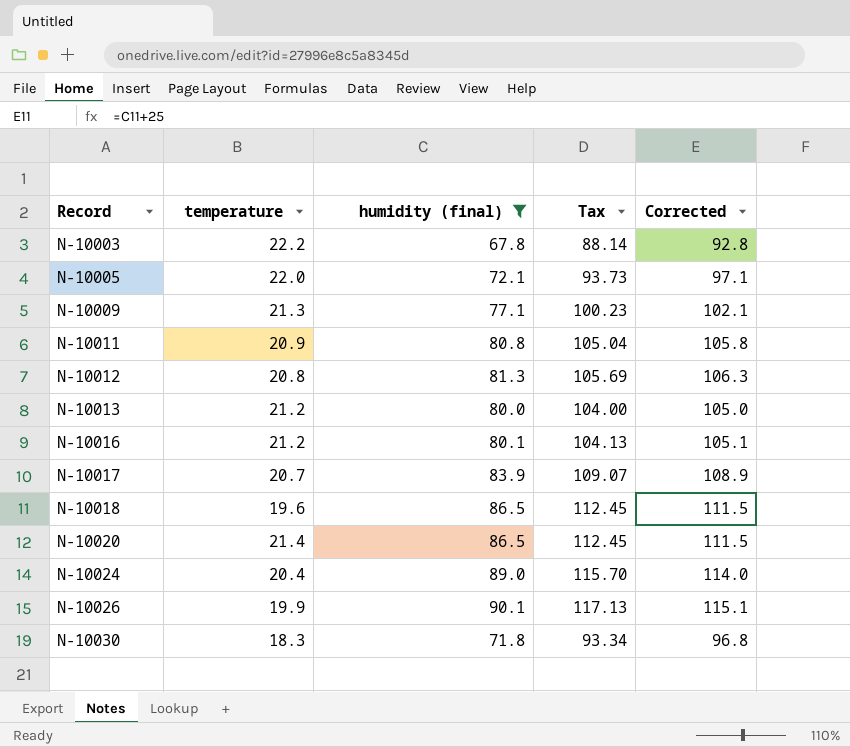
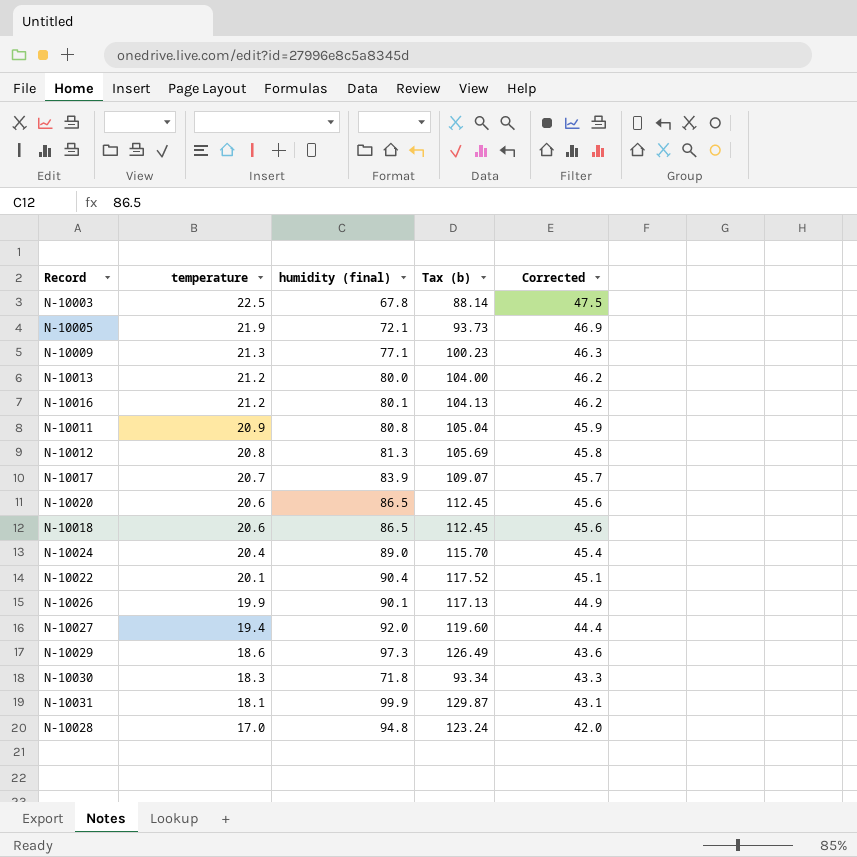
filter: humidity (final) <= 90.1 -> none
row order: Record ascending -> temperature descending
column name: Tax -> Tax (b)
column Corrected | formula: [humidity (final)] + 25 -> [temperature] + 25
N-10003 | temperature: 22.2 -> 22.5
N-10005 | temperature: 22.0 -> 21.9
N-10020 | temperature: 21.4 -> 20.6
N-10018 | temperature: 19.6 -> 20.6

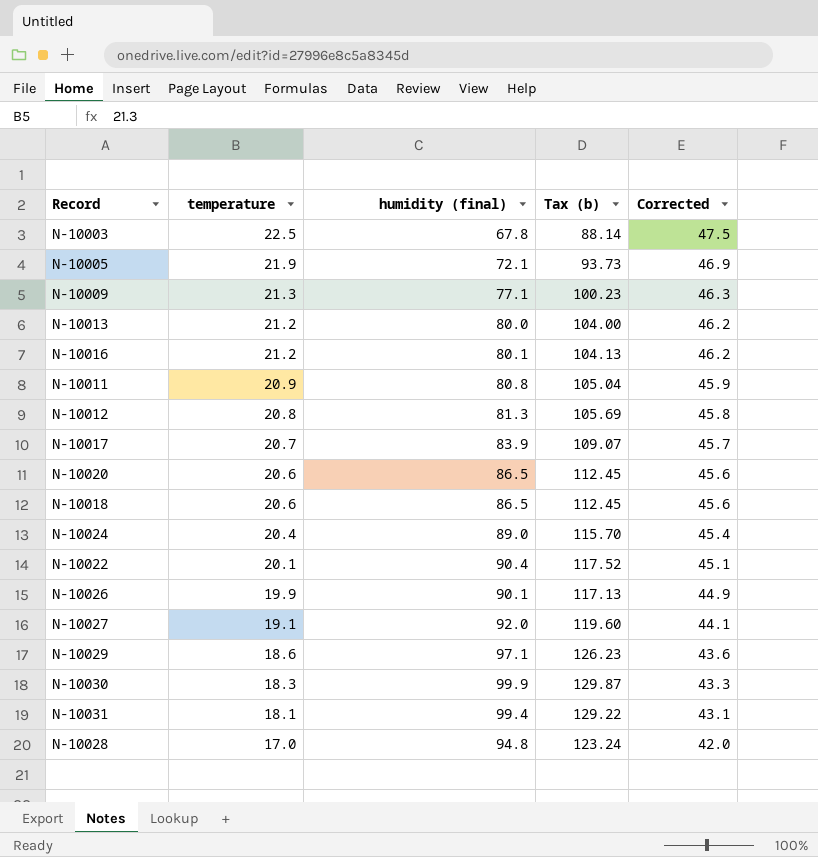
N-10027 | temperature: 19.4 -> 19.1
N-10027 | Corrected: 44.4 -> 44.1
N-10029 | humidity (final): 97.3 -> 97.1
N-10029 | Tax (b): 126.49 -> 126.23
N-10030 | humidity (final): 71.8 -> 99.9
N-10030 | Tax (b): 93.34 -> 129.87
N-10031 | humidity (final): 99.9 -> 99.4
N-10031 | Tax (b): 129.87 -> 129.22

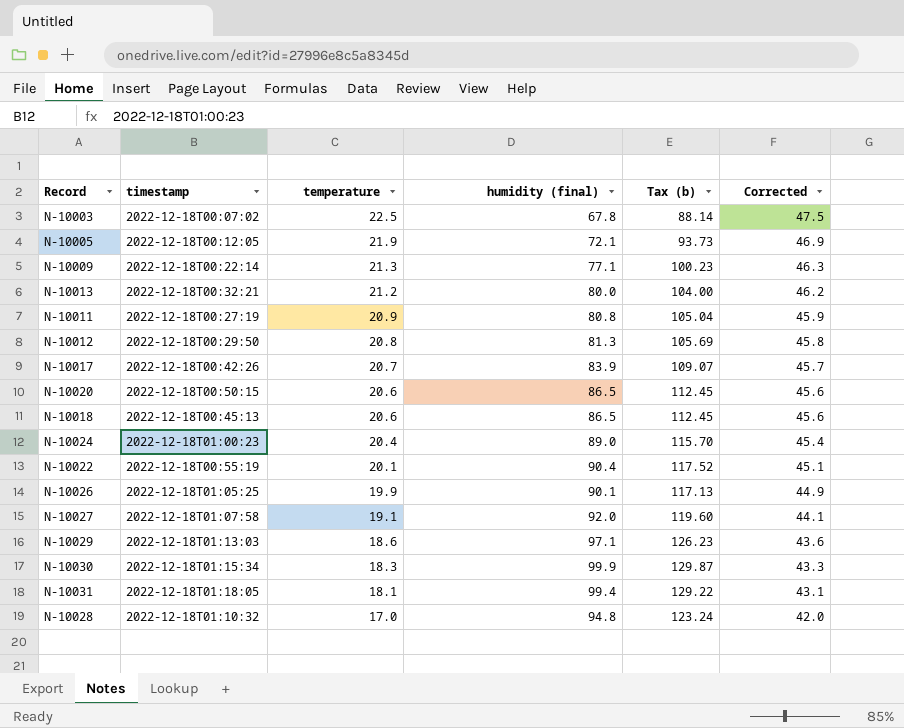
column timestamp | position: none -> 2
row N-10016: 21.2 | 80.1 | 104.13 | 46.2 -> none

